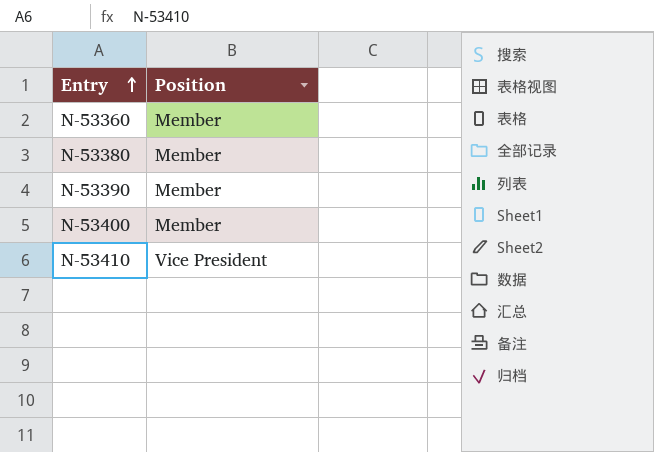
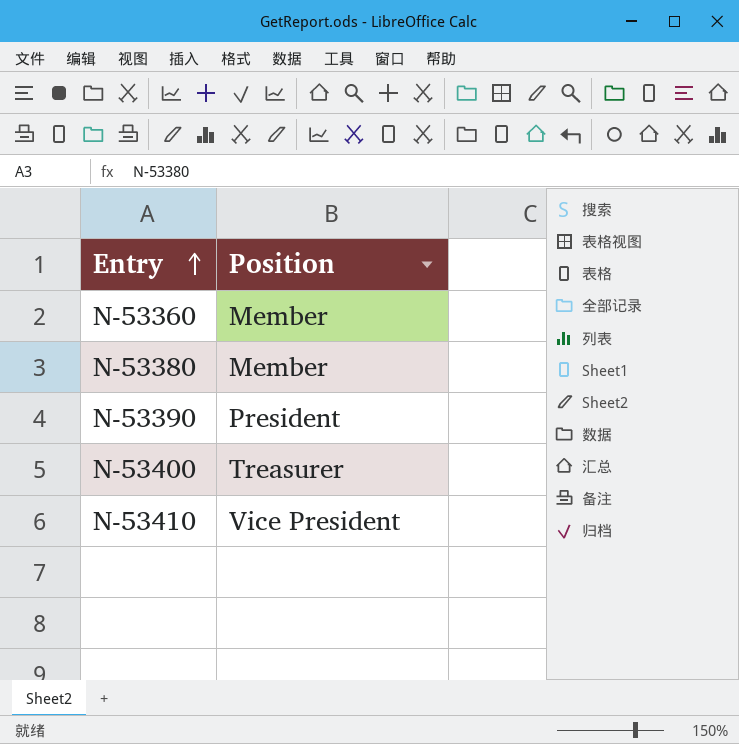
N-53390 | Position: Member -> President
N-53400 | Position: Member -> Treasurer

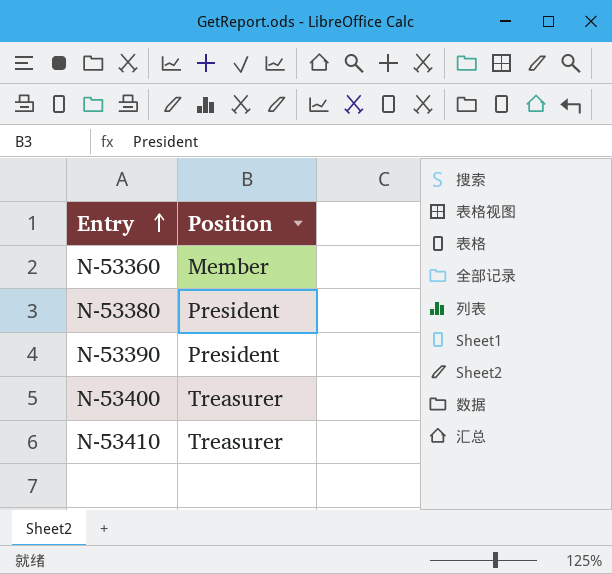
N-53380 | Position: Member -> President
N-53410 | Position: Vice President -> Treasurer

